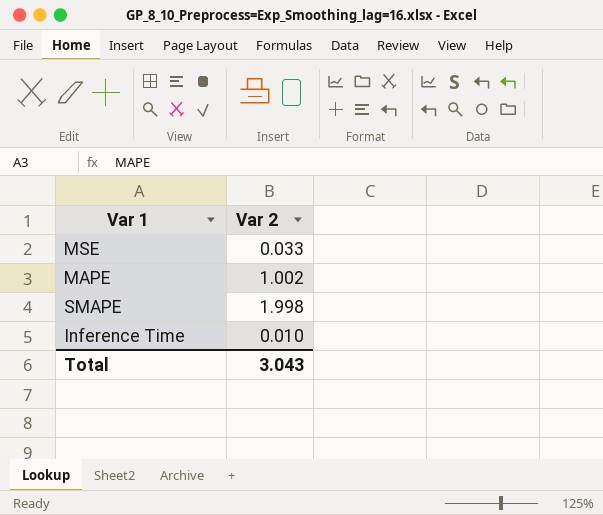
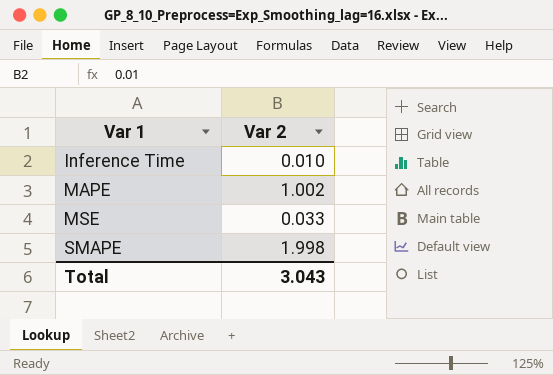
row order: none -> Var 1 ascending

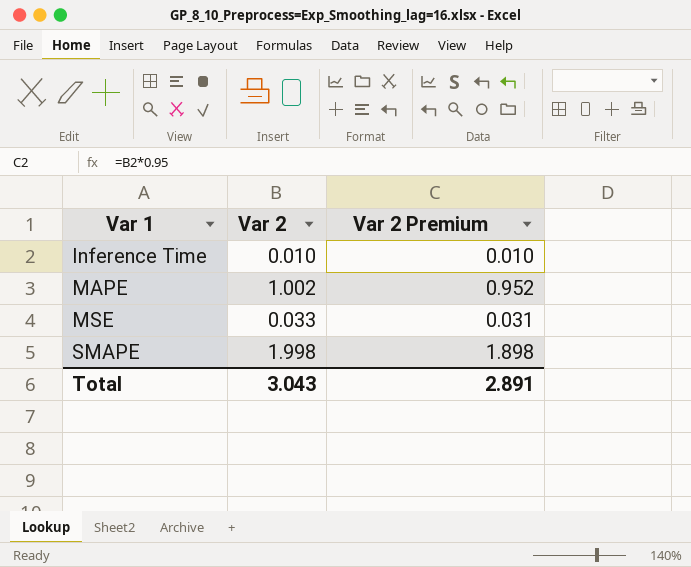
column Var 2 Premium | formula: none -> [Var 2] * 0.95

